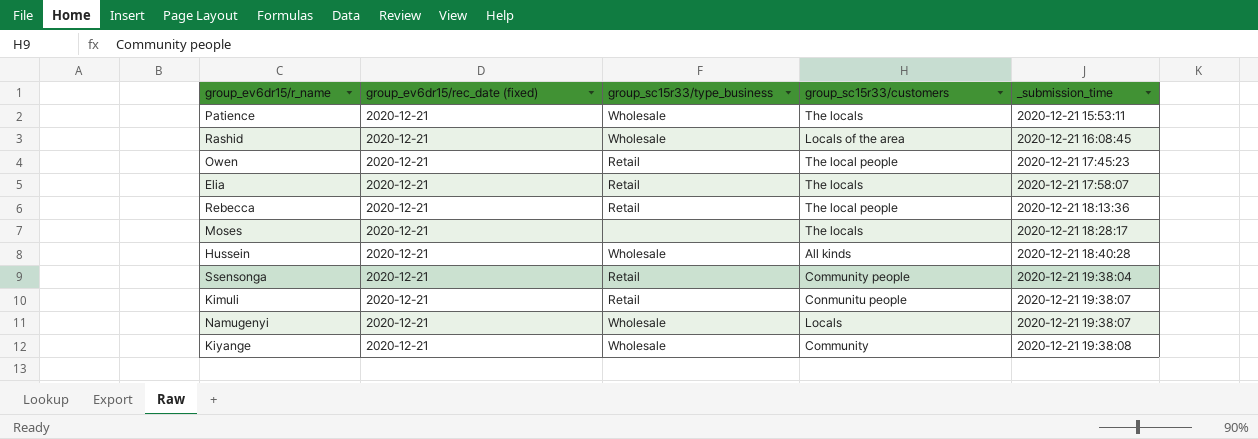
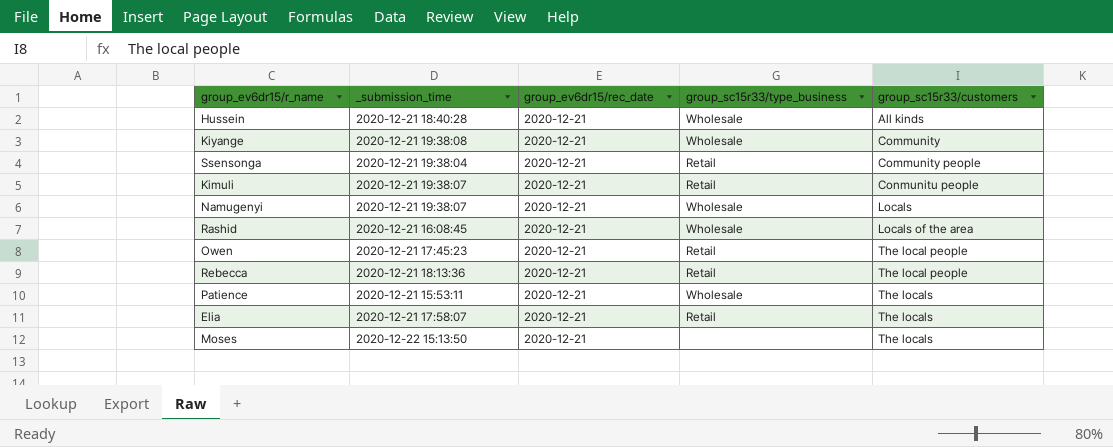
row order: _submission_time ascending -> group_sc15r33/customers ascending
column _submission_time | position: 5 -> 2
column name: group_ev6dr15/rec_date (fixed) -> group_ev6dr15/rec_date
Moses | _submission_time: 2020-12-21 18:28:17 -> 2020-12-22 15:13:50

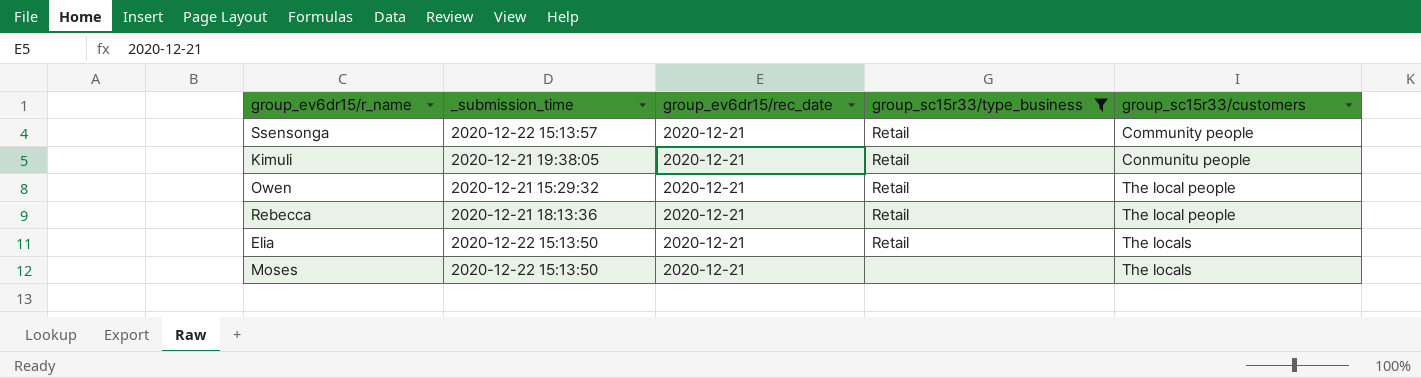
filter: none -> group_sc15r33/type_business != Wholesale
Ssensonga | _submission_time: 2020-12-21 19:38:04 -> 2020-12-22 15:13:57
Kimuli | _submission_time: 2020-12-21 19:38:07 -> 2020-12-21 19:38:05
Owen | _submission_time: 2020-12-21 17:45:23 -> 2020-12-21 15:29:32
Elia | _submission_time: 2020-12-21 17:58:07 -> 2020-12-22 15:13:50

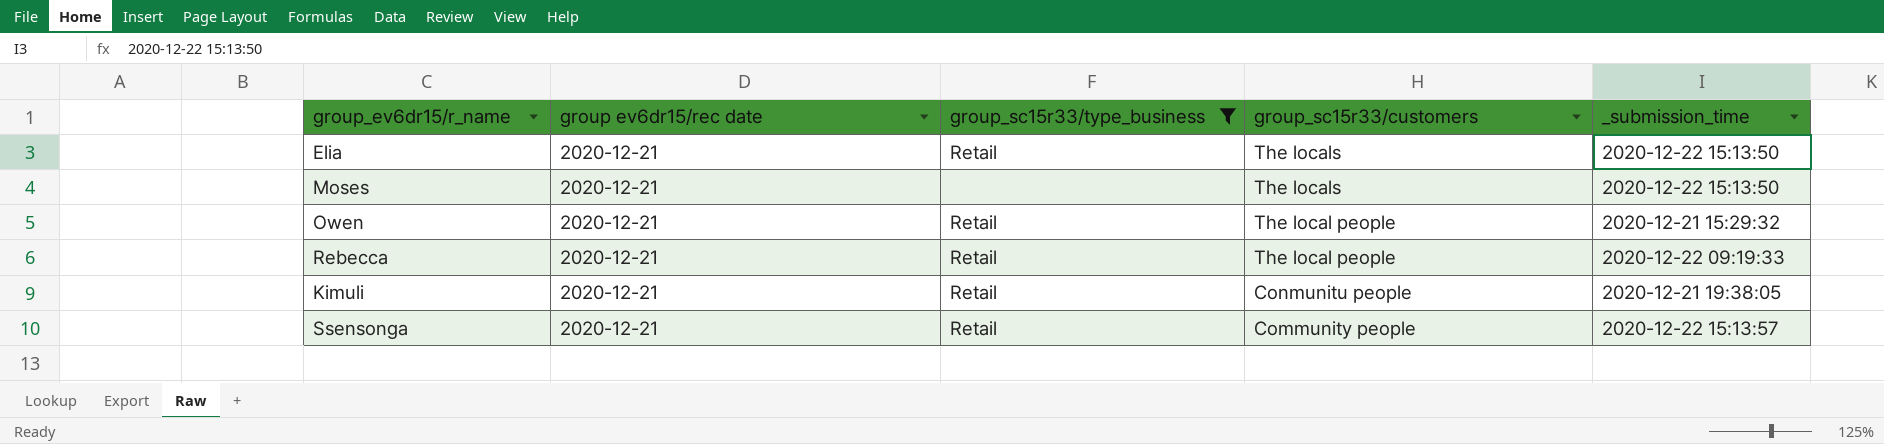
row order: group_sc15r33/customers ascending -> group_sc15r33/customers descending
column name: group_ev6dr15/rec_date -> group ev6dr15/rec date
column _submission_time | position: 2 -> 5
Rebecca | _submission_time: 2020-12-21 18:13:36 -> 2020-12-22 09:19:33

